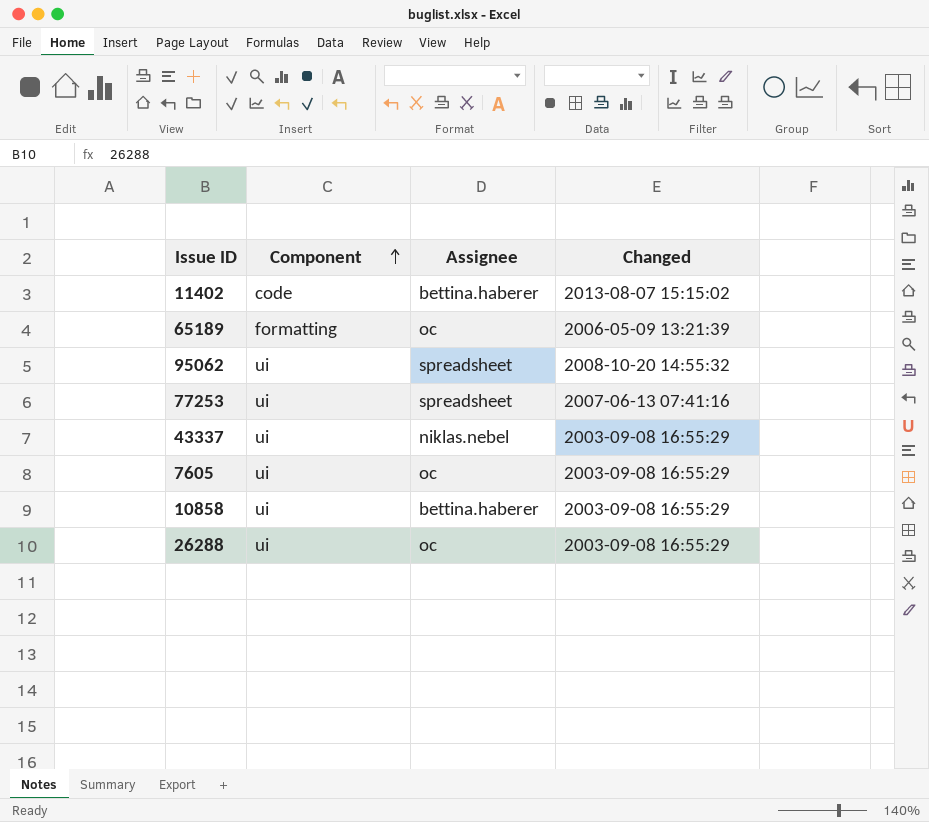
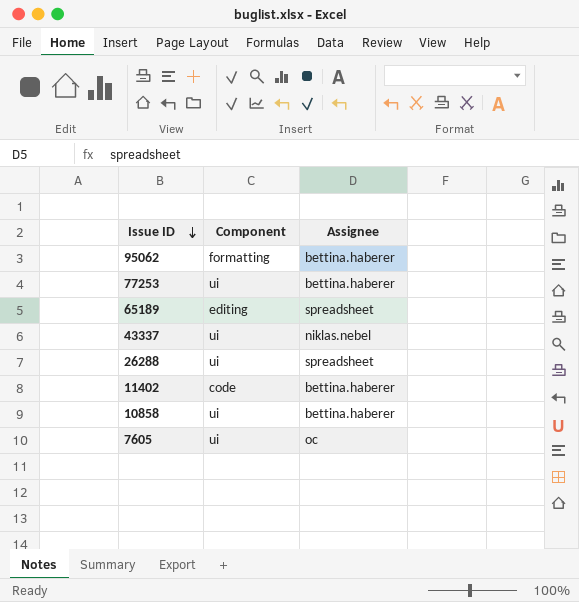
row order: Component ascending -> Issue ID descending
column Changed | position: 4 -> none
95062 | Component: ui -> formatting
95062 | Assignee: spreadsheet -> bettina.haberer
77253 | Assignee: spreadsheet -> bettina.haberer
65189 | Component: formatting -> editing
65189 | Assignee: oc -> spreadsheet
26288 | Assignee: oc -> spreadsheet

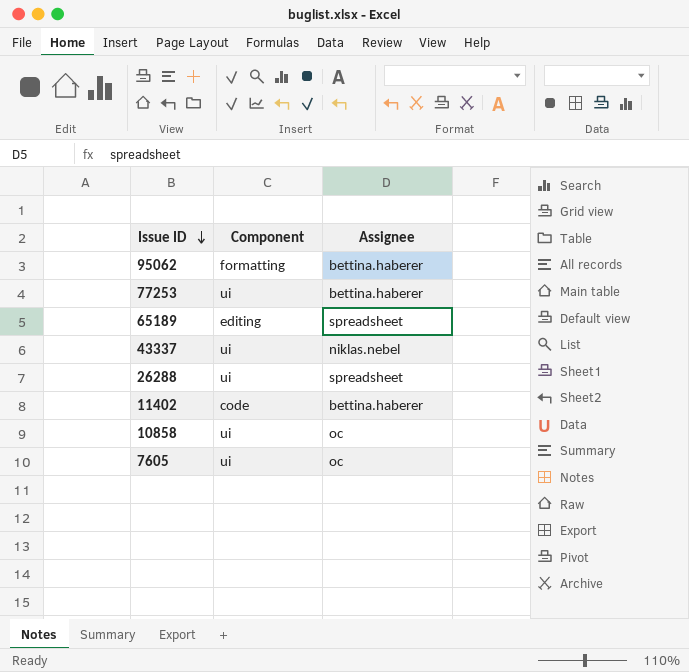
10858 | Assignee: bettina.haberer -> oc

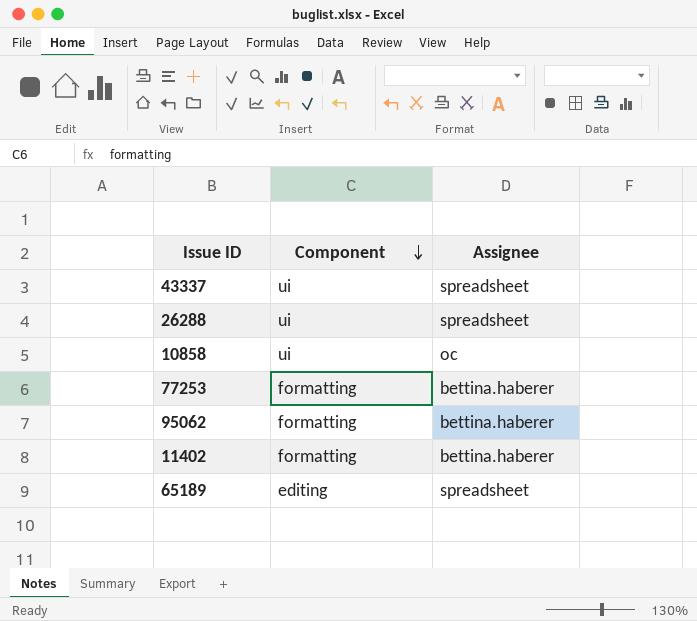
row order: Issue ID descending -> Component descending
row 7605: ui | oc -> none
43337 | Assignee: niklas.nebel -> spreadsheet
77253 | Component: ui -> formatting
11402 | Component: code -> formatting

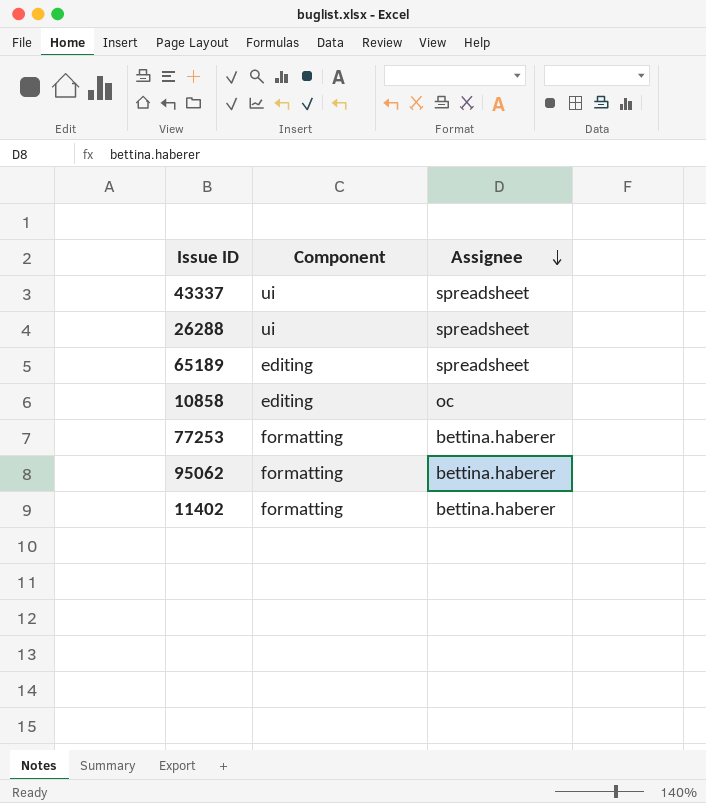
row order: Component descending -> Assignee descending
10858 | Component: ui -> editing

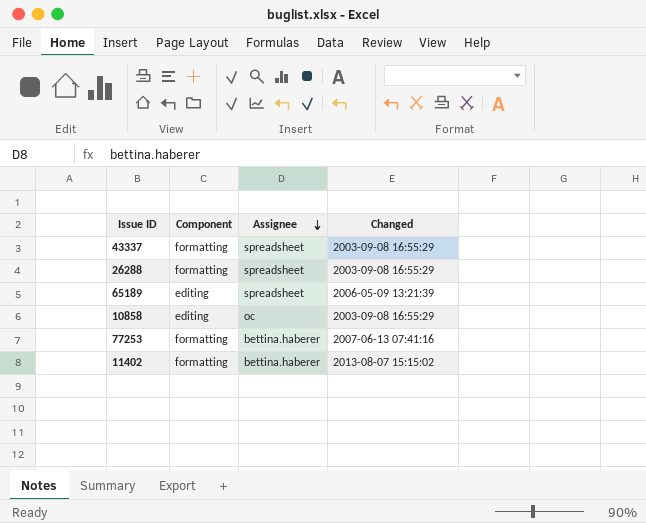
column Changed | position: none -> 4
row 95062: formatting | bettina.haberer -> none
43337 | Component: ui -> formatting
26288 | Component: ui -> formatting

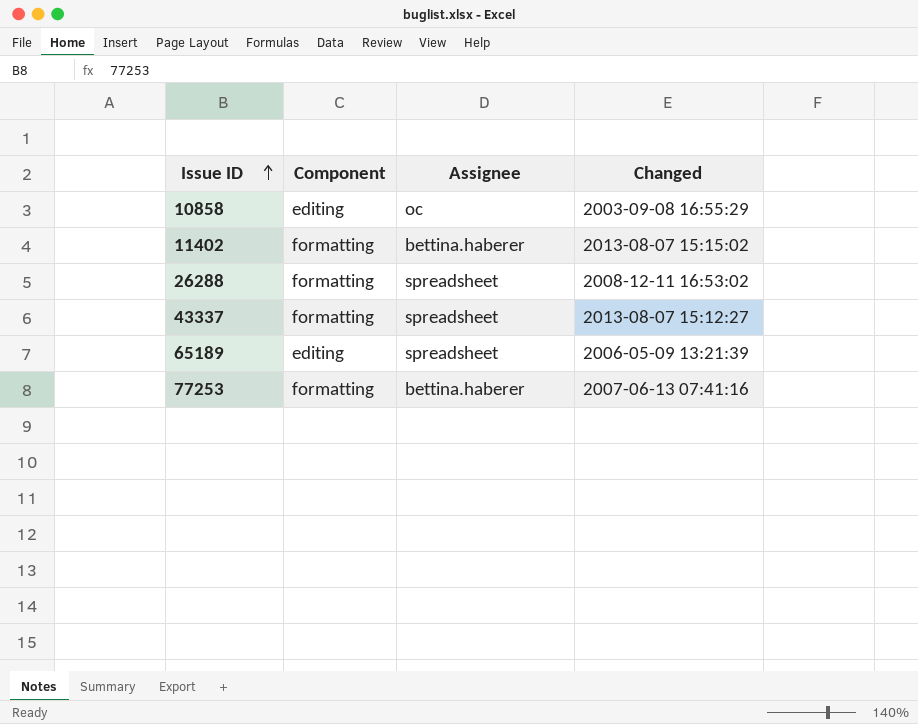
row order: Assignee descending -> Issue ID ascending
26288 | Changed: 2003-09-08 16:55:29 -> 2008-12-11 16:53:02
43337 | Changed: 2003-09-08 16:55:29 -> 2013-08-07 15:12:27

